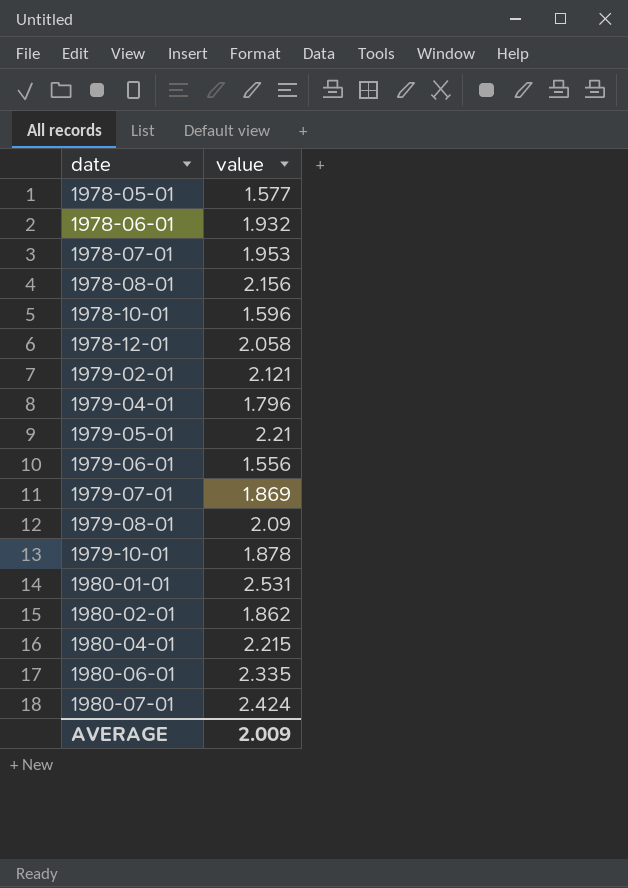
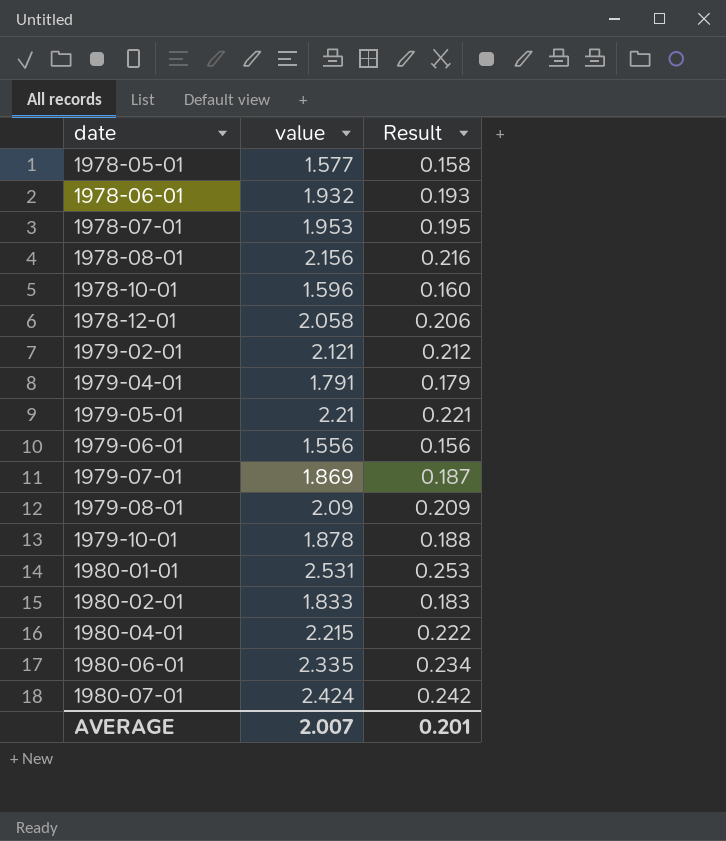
column Result | formula: none -> [value] * 0.1
1979-04-01 | value: 1.796 -> 1.791
1980-02-01 | value: 1.862 -> 1.833
AVERAGE | value: 2.009 -> 2.007

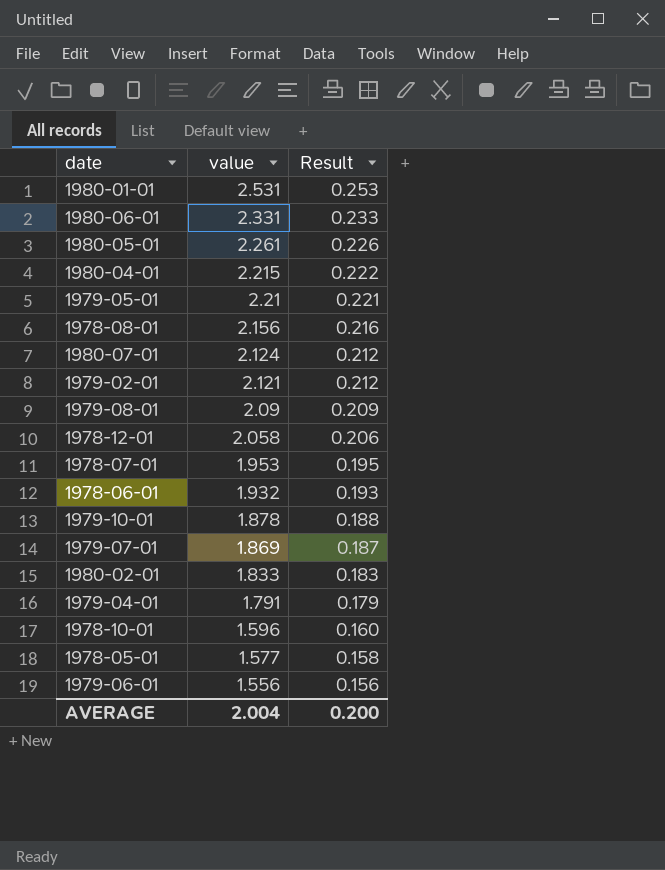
row order: date ascending -> value descending
1980-06-01 | value: 2.335 -> 2.331
1980-06-01 | Result: 0.234 -> 0.233
row 1980-05-01: none -> 2.261 | 0.226
1980-07-01 | value: 2.424 -> 2.124
1980-07-01 | Result: 0.242 -> 0.212
AVERAGE | value: 2.007 -> 2.004
AVERAGE | Result: 0.201 -> 0.200

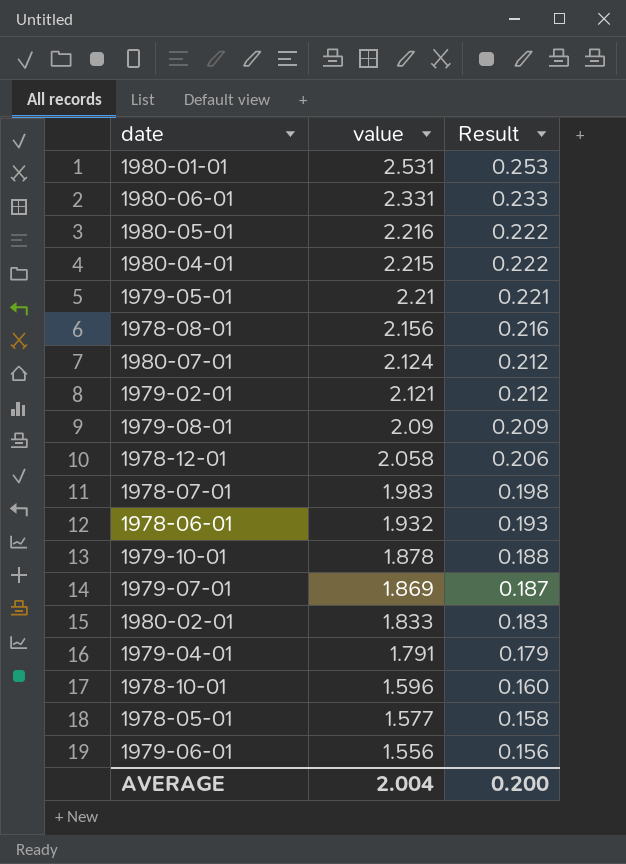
1980-05-01 | value: 2.261 -> 2.216
1980-05-01 | Result: 0.226 -> 0.222
1978-07-01 | value: 1.953 -> 1.983
1978-07-01 | Result: 0.195 -> 0.198

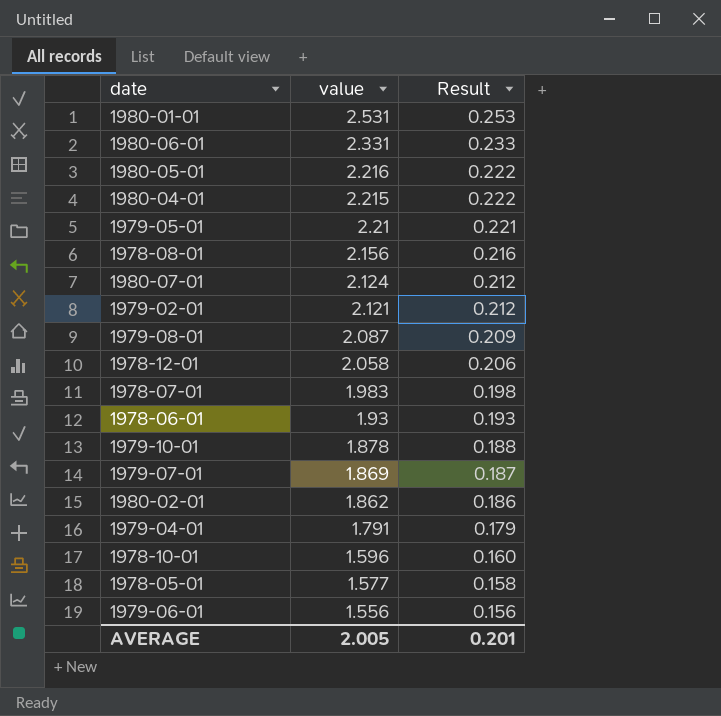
1979-08-01 | value: 2.09 -> 2.087
1978-06-01 | value: 1.932 -> 1.93
1980-02-01 | value: 1.833 -> 1.862
1980-02-01 | Result: 0.183 -> 0.186
AVERAGE | value: 2.004 -> 2.005
AVERAGE | Result: 0.200 -> 0.201

